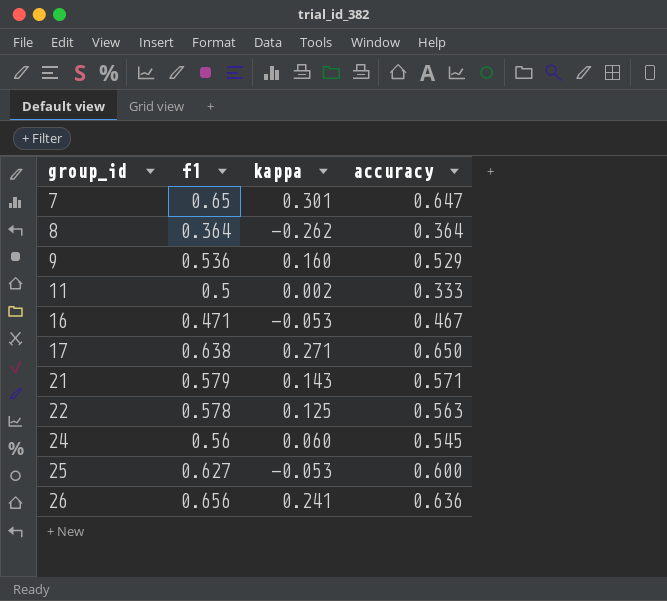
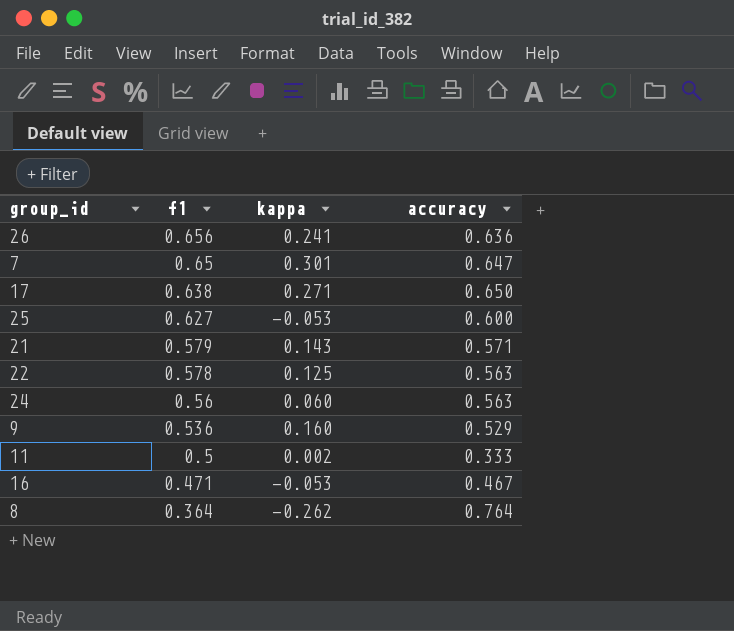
row order: group_id ascending -> f1 descending
24 | accuracy: 0.545 -> 0.563
8 | accuracy: 0.364 -> 0.764

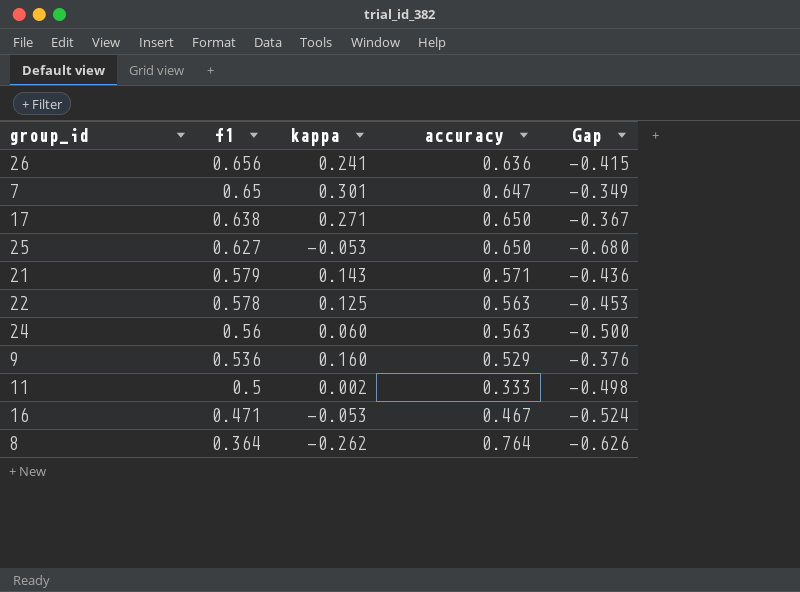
column Gap | formula: none -> [kappa] - [f1]
25 | accuracy: 0.600 -> 0.650

